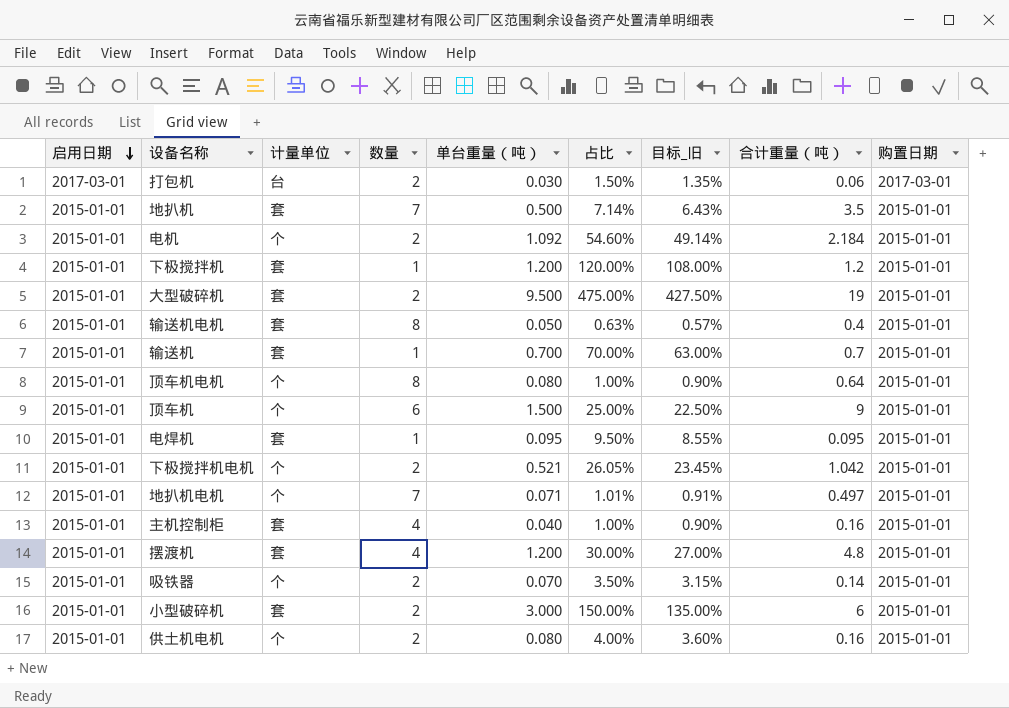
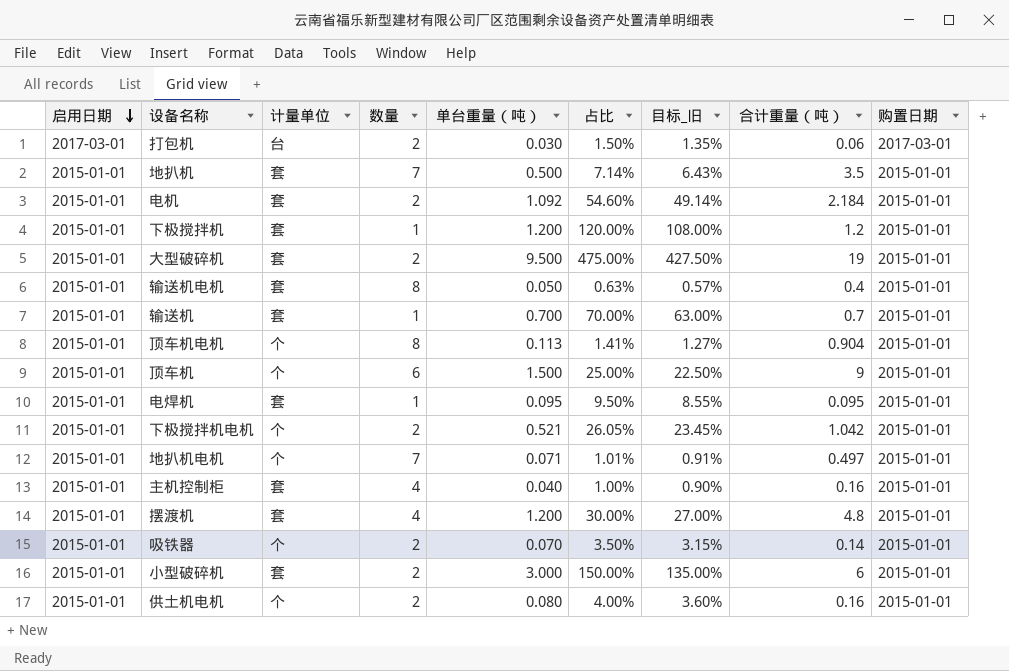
电机 | 计量单位: 个 -> 套
顶车机电机 | 单台重量（吨）: 0.080 -> 0.113
顶车机电机 | 占比: 1.00% -> 1.41%
顶车机电机 | 目标_旧: 0.90% -> 1.27%
顶车机电机 | 合计重量（吨）: 0.64 -> 0.904

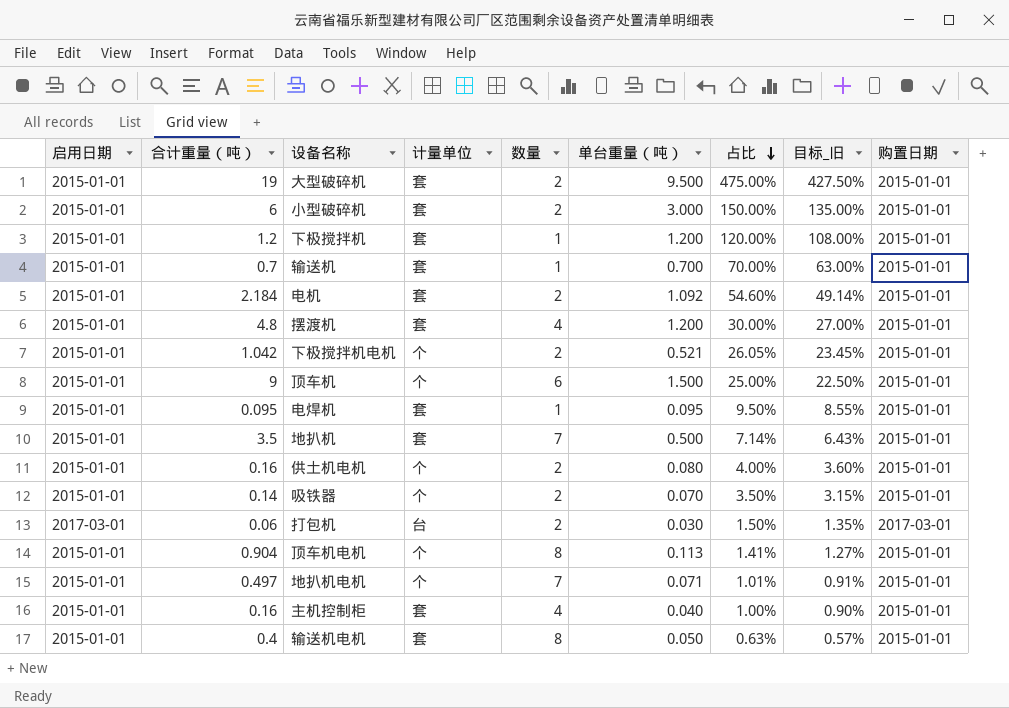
row order: 启用日期 descending -> 占比 descending
column 合计重量（吨） | position: 8 -> 2

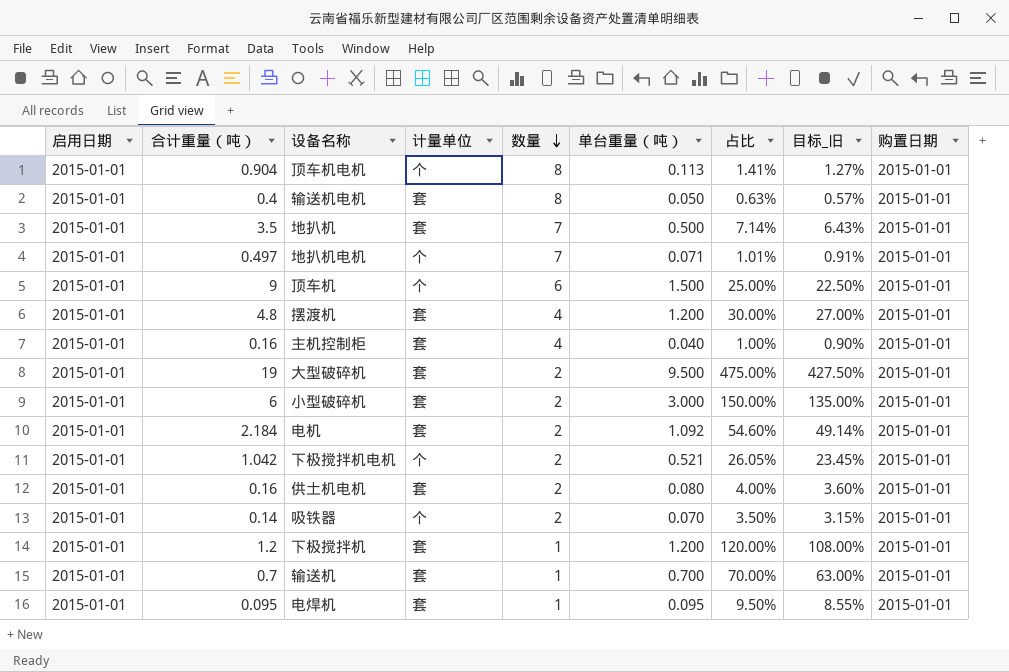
row order: 占比 descending -> 数量 descending
row 打包机: 2017-03-01 | 0.06 | 台 | 2 | 0.030 | 1.50% | 1.35% | 2017-03-01 -> none
供土机电机 | 计量单位: 个 -> 套

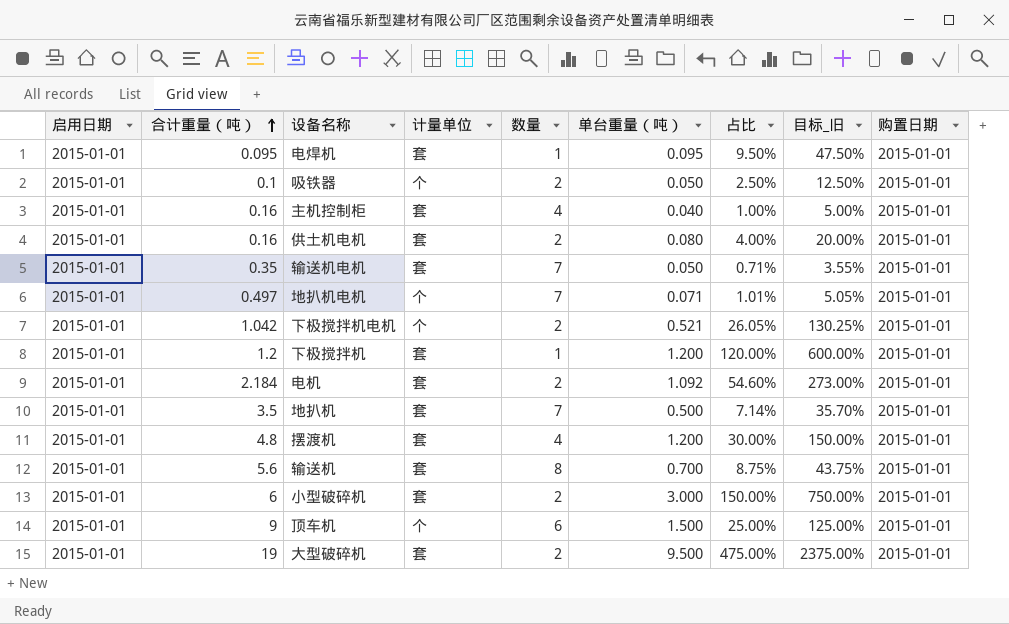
row order: 数量 descending -> 合计重量（吨） ascending
column 目标_旧 | formula: [占比] * 0.9 -> [占比] * 5
row 顶车机电机: 2015-01-01 | 0.904 | 个 | 8 | 0.113 | 1.41% | 1.27% | 2015-01-01 -> none
吸铁器 | 合计重量（吨）: 0.14 -> 0.1
吸铁器 | 单台重量（吨）: 0.070 -> 0.050
吸铁器 | 占比: 3.50% -> 2.50%
输送机电机 | 合计重量（吨）: 0.4 -> 0.35
输送机电机 | 数量: 8 -> 7
输送机电机 | 占比: 0.63% -> 0.71%
输送机 | 合计重量（吨）: 0.7 -> 5.6
输送机 | 数量: 1 -> 8
输送机 | 占比: 70.00% -> 8.75%

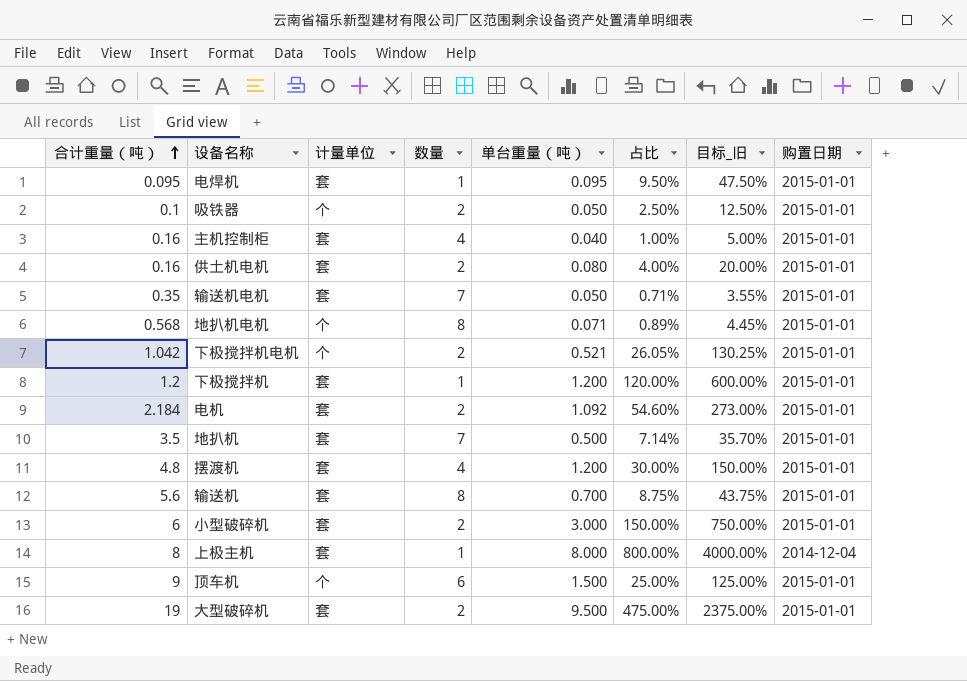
column 启用日期 | position: 1 -> none
地扒机电机 | 合计重量（吨）: 0.497 -> 0.568
地扒机电机 | 数量: 7 -> 8
地扒机电机 | 占比: 1.01% -> 0.89%
地扒机电机 | 目标_旧: 5.05% -> 4.45%
row 上极主机: none -> 8 | 套 | 1 | 8.000 | 800.00% | 4000.00% | 2014-12-04

